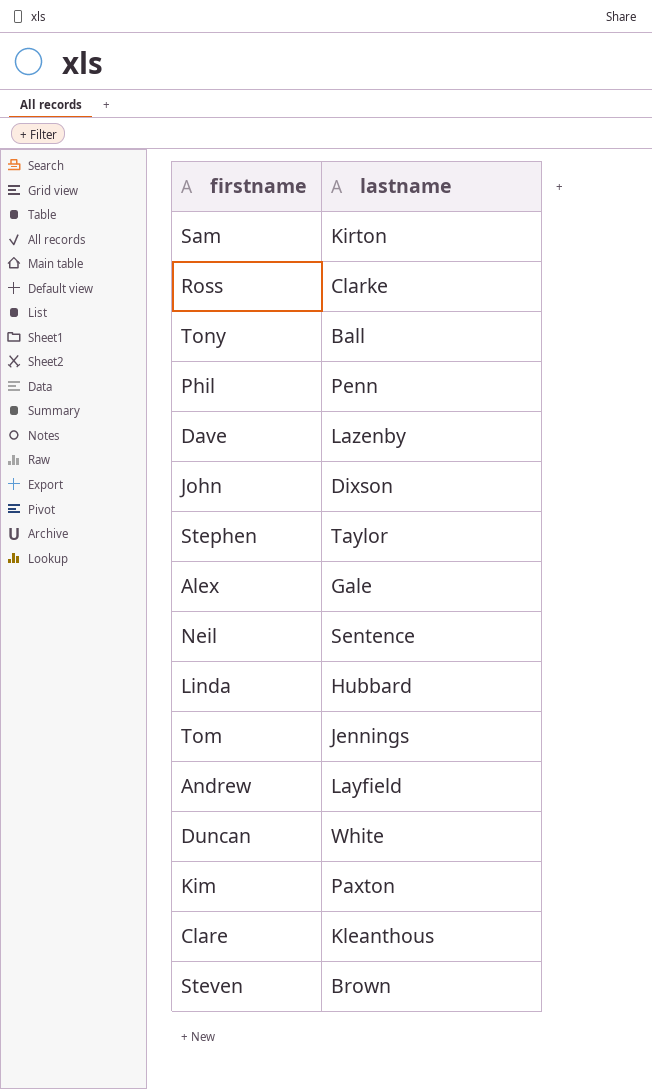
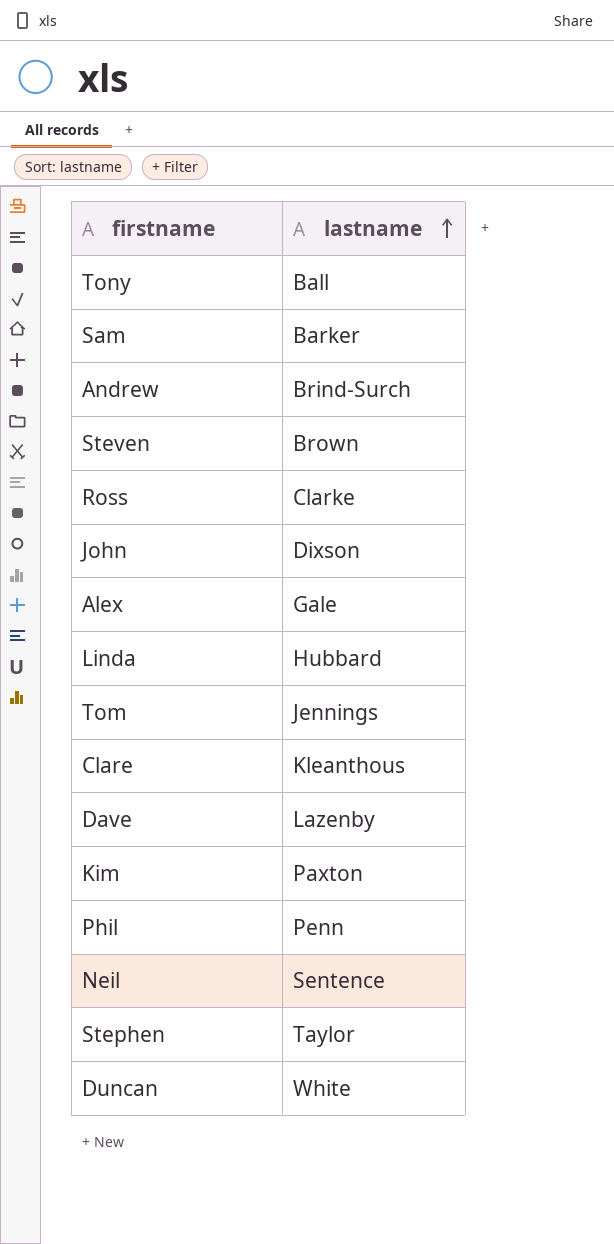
row order: none -> lastname ascending
Sam | lastname: Kirton -> Barker
Andrew | lastname: Layfield -> Brind-Surch

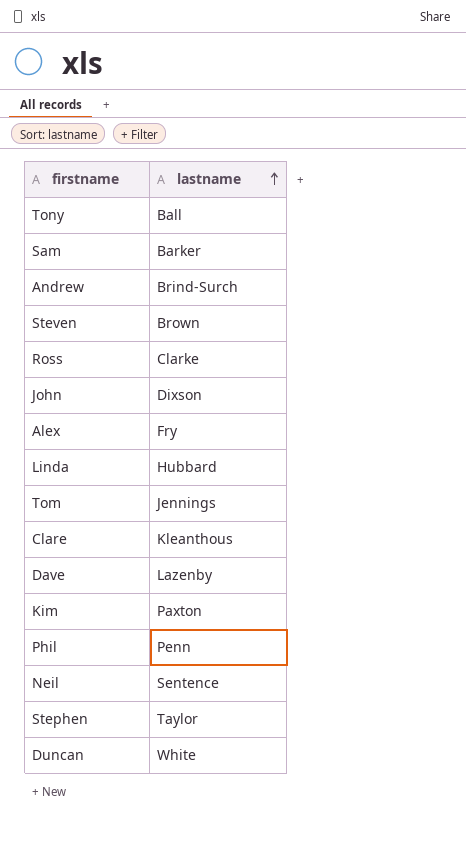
Alex | lastname: Gale -> Fry

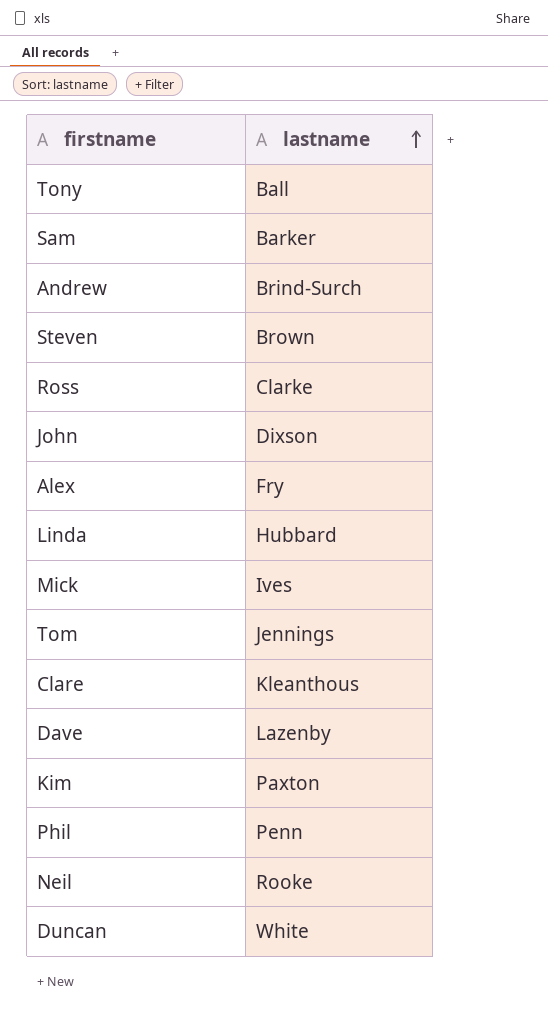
row Stephen: Taylor -> none
row Mick: none -> Ives
Neil | lastname: Sentence -> Rooke

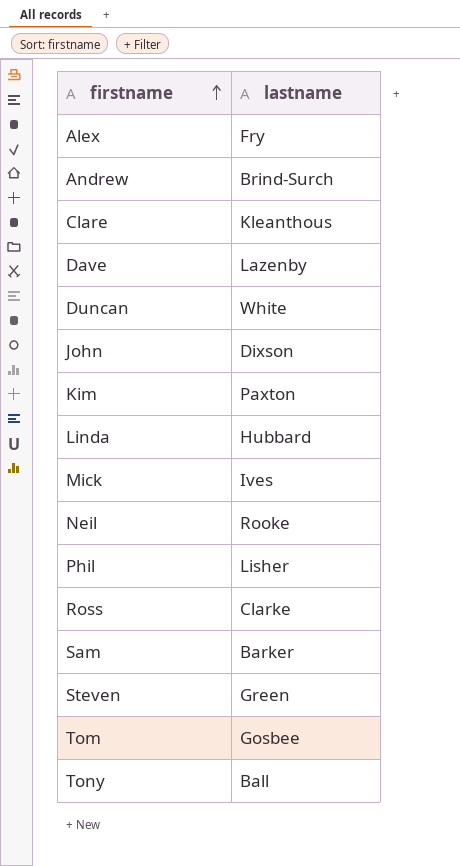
row order: lastname ascending -> firstname ascending
Phil | lastname: Penn -> Lisher
Steven | lastname: Brown -> Green
Tom | lastname: Jennings -> Gosbee

